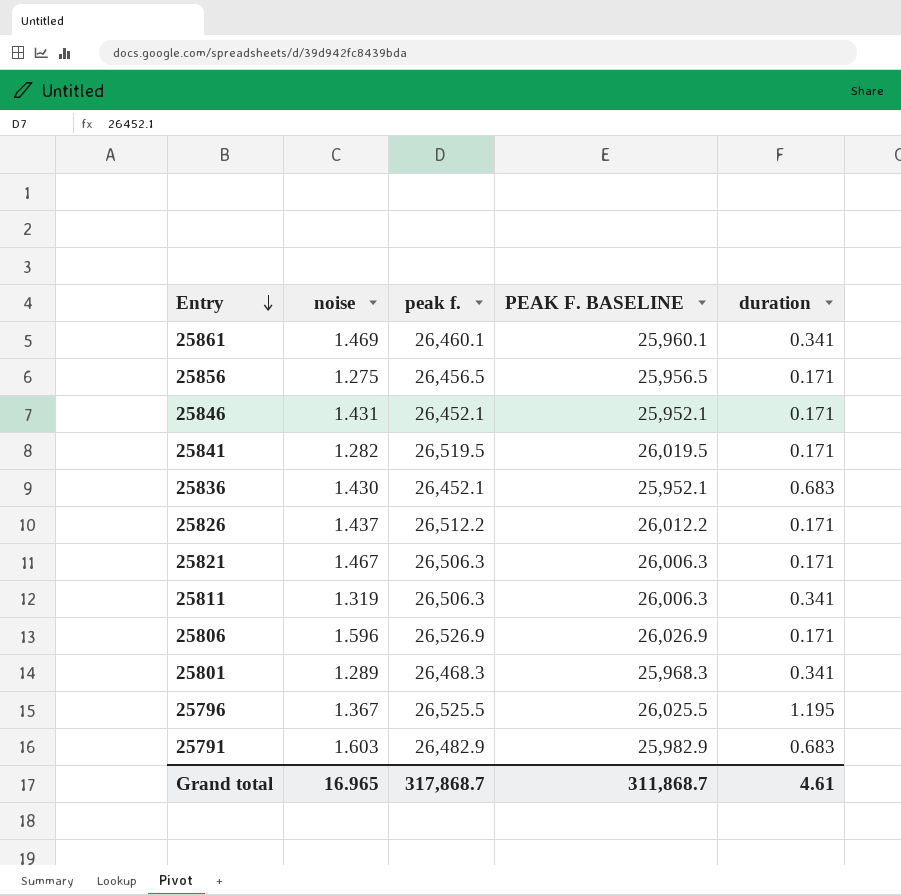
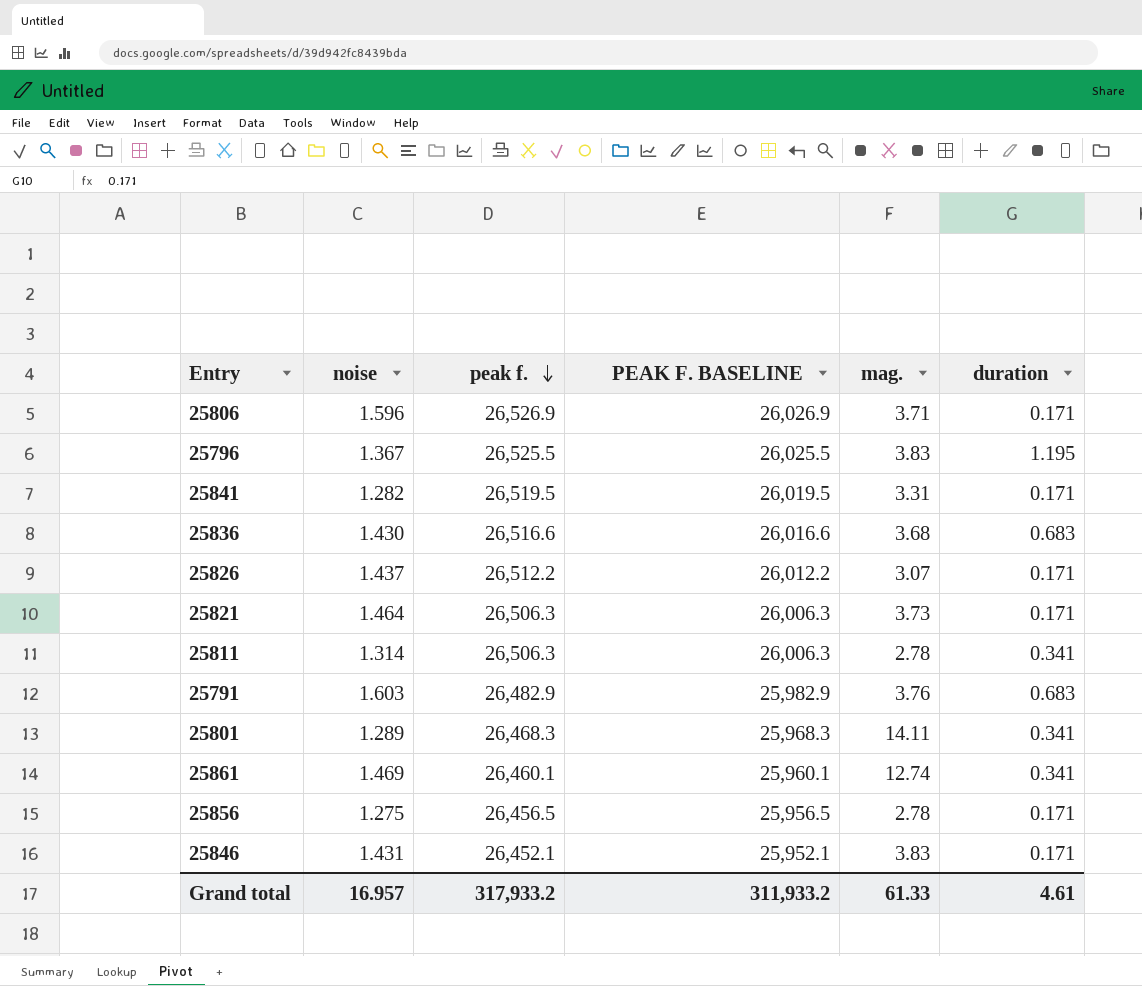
row order: Entry descending -> peak f. descending
column mag. | position: none -> 5
25836 | peak f.: 26,452.1 -> 26,516.6
25836 | PEAK F. BASELINE: 25,952.1 -> 26,016.6
25821 | noise: 1.467 -> 1.464
25811 | noise: 1.319 -> 1.314
Grand total | noise: 16.965 -> 16.957
Grand total | peak f.: 317,868.7 -> 317,933.2
Grand total | PEAK F. BASELINE: 311,868.7 -> 311,933.2

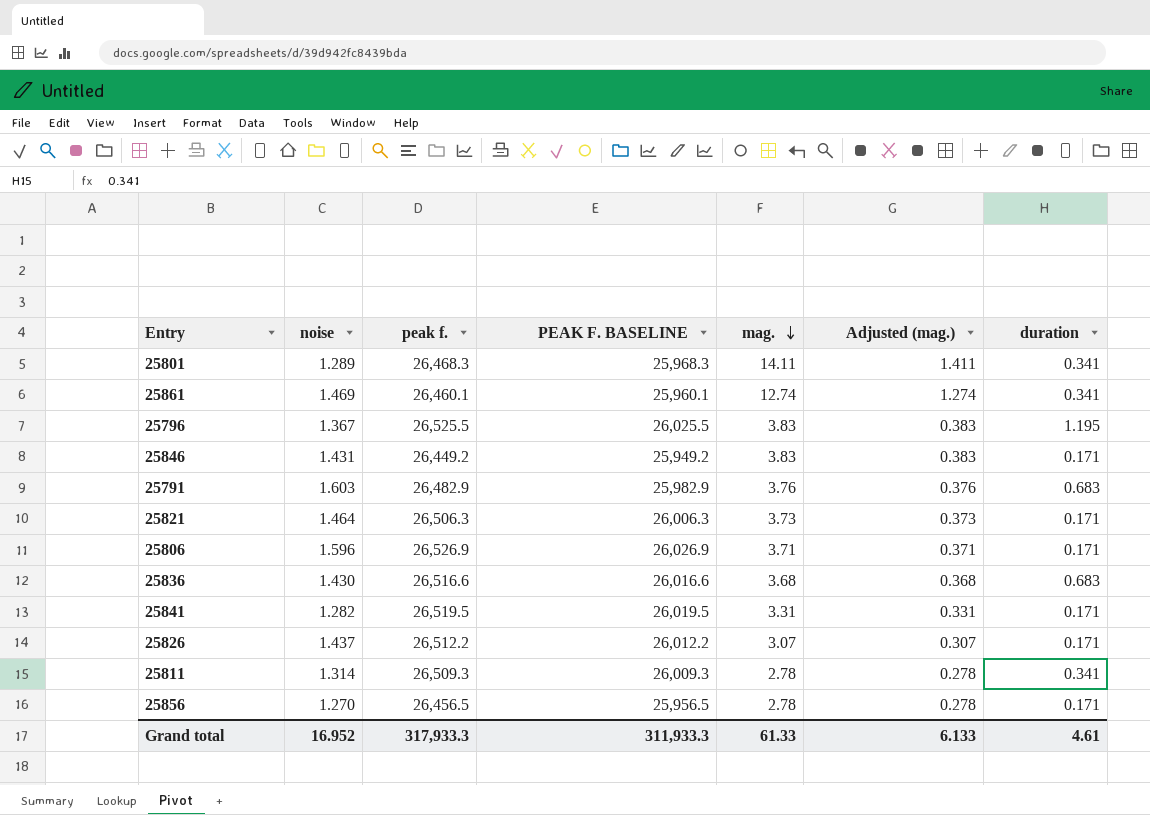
row order: peak f. descending -> mag. descending
column Adjusted (mag.) | formula: none -> [mag.] * 0.1
25846 | peak f.: 26,452.1 -> 26,449.2
25846 | PEAK F. BASELINE: 25,952.1 -> 25,949.2
25811 | peak f.: 26,506.3 -> 26,509.3
25811 | PEAK F. BASELINE: 26,006.3 -> 26,009.3
25856 | noise: 1.275 -> 1.270
Grand total | noise: 16.957 -> 16.952
Grand total | peak f.: 317,933.2 -> 317,933.3
Grand total | PEAK F. BASELINE: 311,933.2 -> 311,933.3

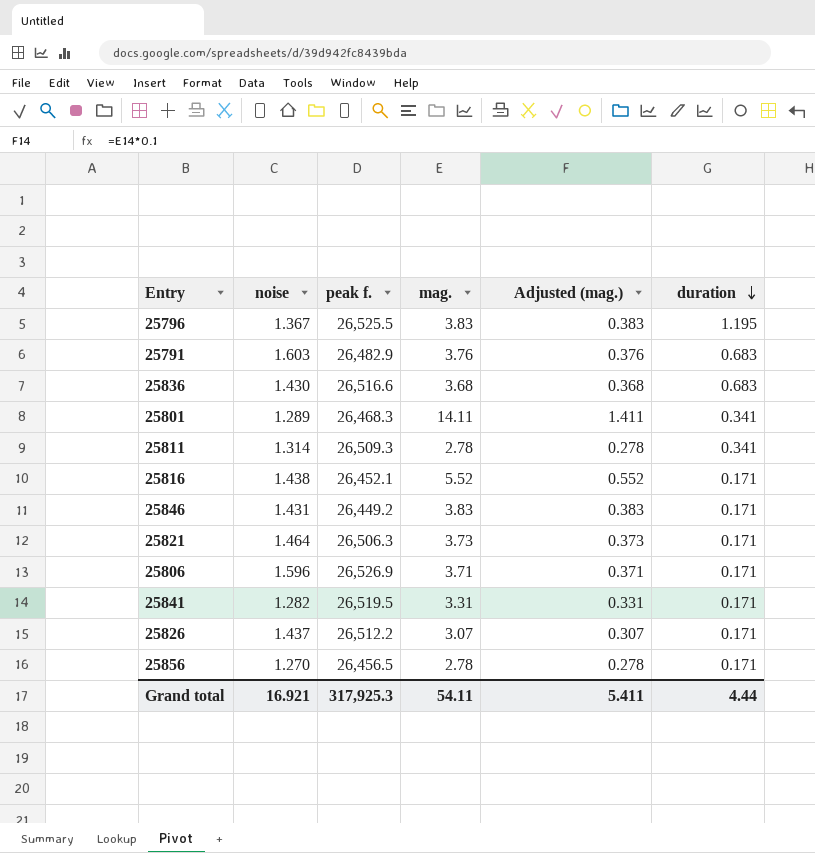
row order: mag. descending -> duration descending
column PEAK F. BASELINE | formula: [peak f.] - 500 -> none
row 25861: 1.469 | 26,460.1 | 25,960.1 | 12.74 | 1.274 | 0.341 -> none
row 25816: none -> 1.438 | 26,452.1 | 5.52 | 0.552 | 0.171
Grand total | noise: 16.952 -> 16.921
Grand total | peak f.: 317,933.3 -> 317,925.3
Grand total | mag.: 61.33 -> 54.11
Grand total | Adjusted (mag.): 6.133 -> 5.411
Grand total | duration: 4.61 -> 4.44

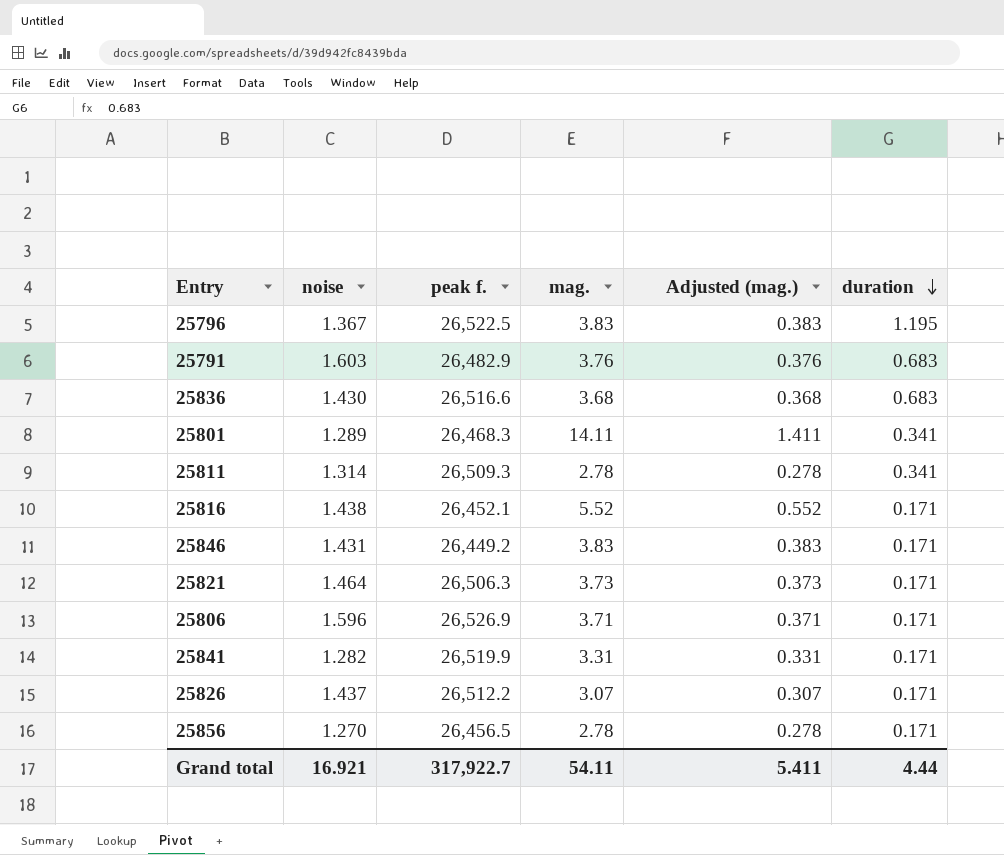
25796 | peak f.: 26,525.5 -> 26,522.5
25841 | peak f.: 26,519.5 -> 26,519.9
Grand total | peak f.: 317,925.3 -> 317,922.7

